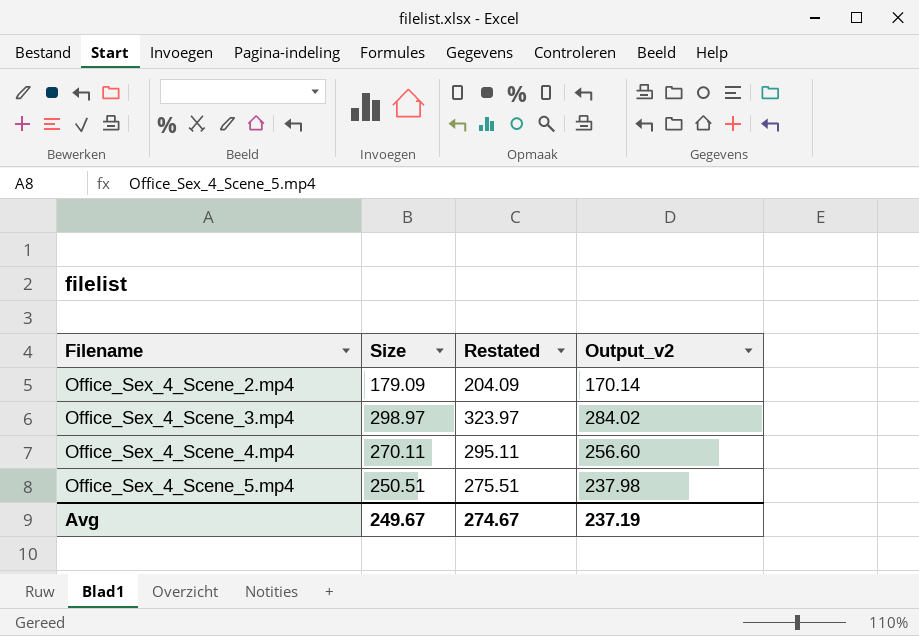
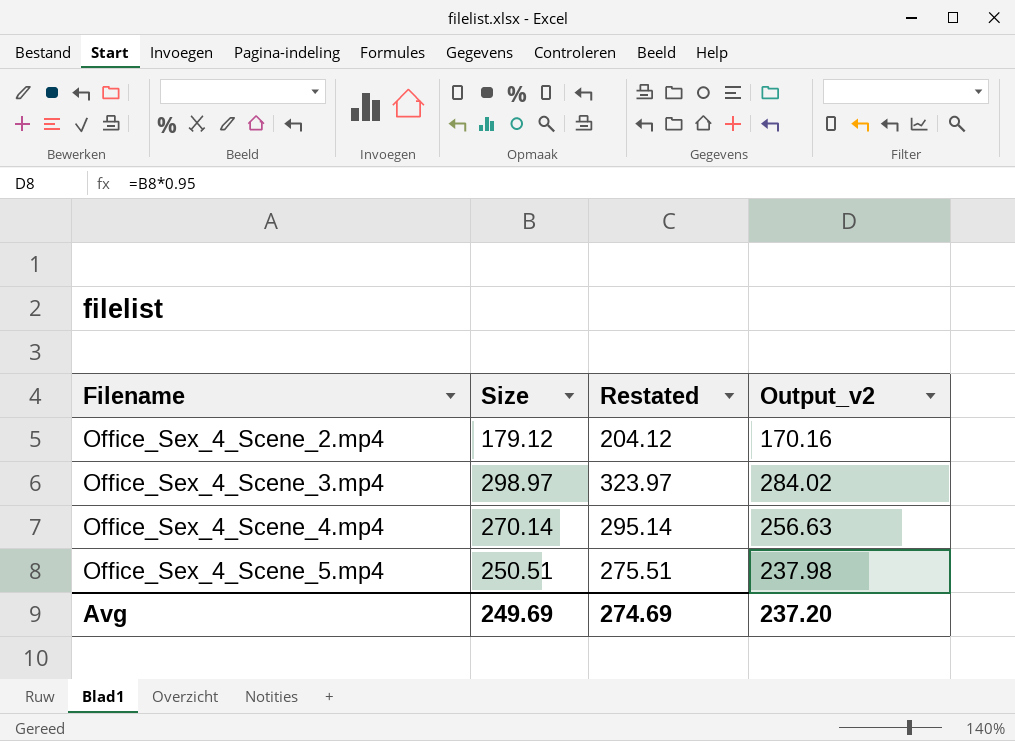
Office_Sex_4_Scene_2.mp4 | Size: 179.09 -> 179.12
Office_Sex_4_Scene_2.mp4 | Restated: 204.09 -> 204.12
Office_Sex_4_Scene_2.mp4 | Output_v2: 170.14 -> 170.16
Office_Sex_4_Scene_4.mp4 | Size: 270.11 -> 270.14
Office_Sex_4_Scene_4.mp4 | Restated: 295.11 -> 295.14
Office_Sex_4_Scene_4.mp4 | Output_v2: 256.60 -> 256.63
Avg | Size: 249.67 -> 249.69
Avg | Restated: 274.67 -> 274.69
Avg | Output_v2: 237.19 -> 237.20

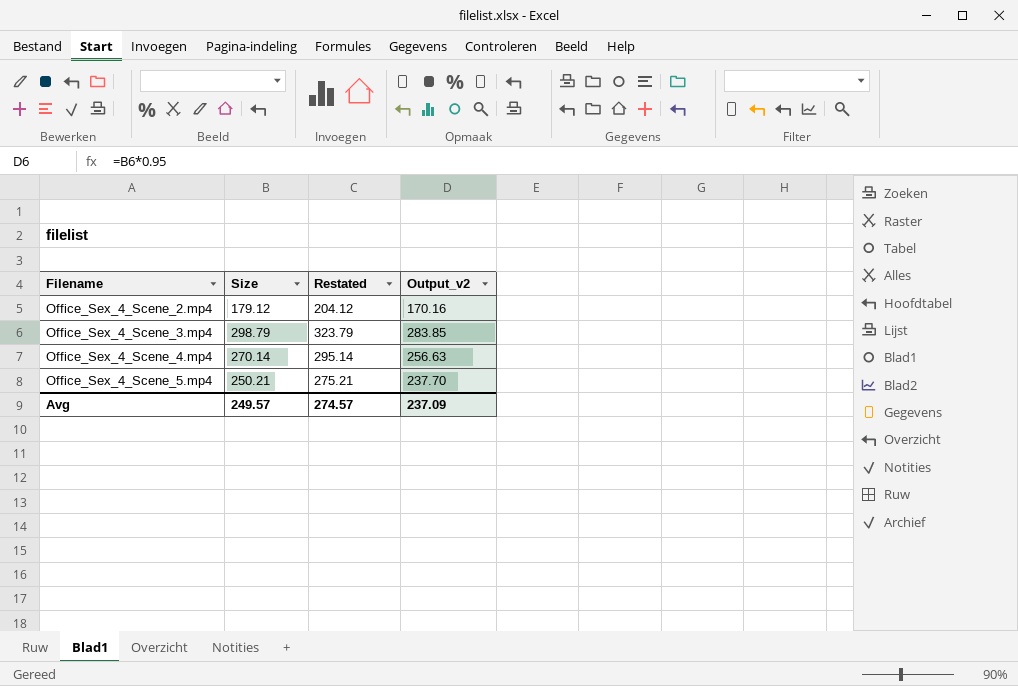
Office_Sex_4_Scene_3.mp4 | Size: 298.97 -> 298.79
Office_Sex_4_Scene_3.mp4 | Restated: 323.97 -> 323.79
Office_Sex_4_Scene_3.mp4 | Output_v2: 284.02 -> 283.85
Office_Sex_4_Scene_5.mp4 | Size: 250.51 -> 250.21
Office_Sex_4_Scene_5.mp4 | Restated: 275.51 -> 275.21
Office_Sex_4_Scene_5.mp4 | Output_v2: 237.98 -> 237.70
Avg | Size: 249.69 -> 249.57
Avg | Restated: 274.69 -> 274.57
Avg | Output_v2: 237.20 -> 237.09

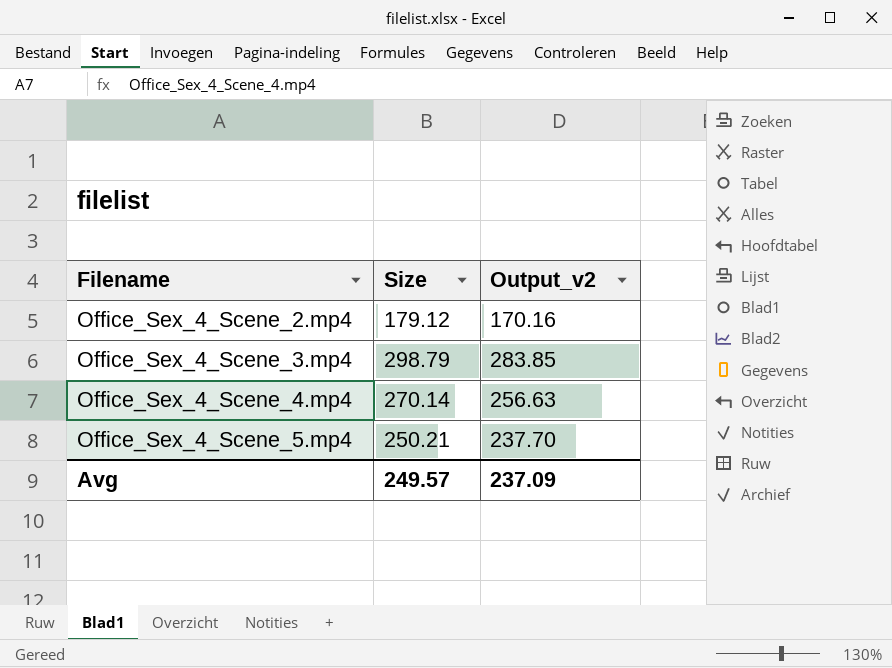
column Restated | formula: [Size] + 25 -> none

